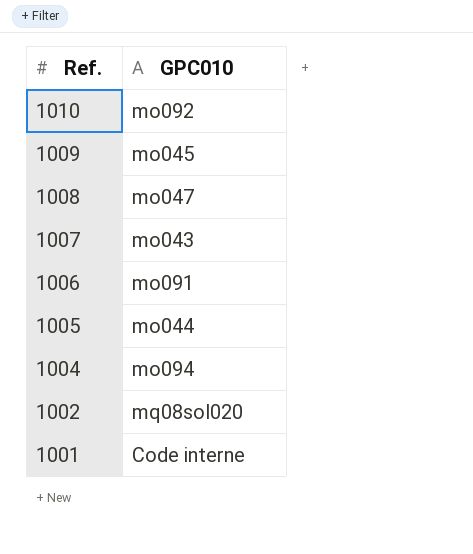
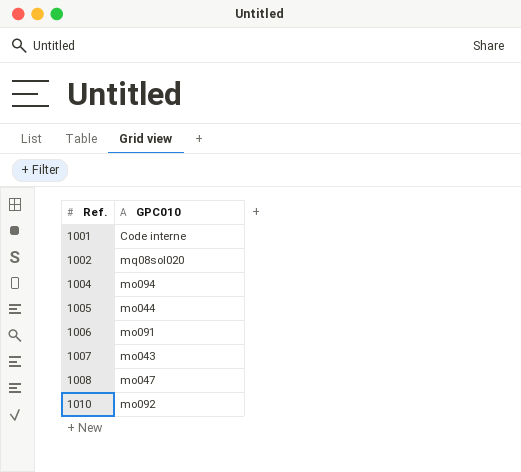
row order: Ref. descending -> Ref. ascending
row 1009: mo045 -> none

